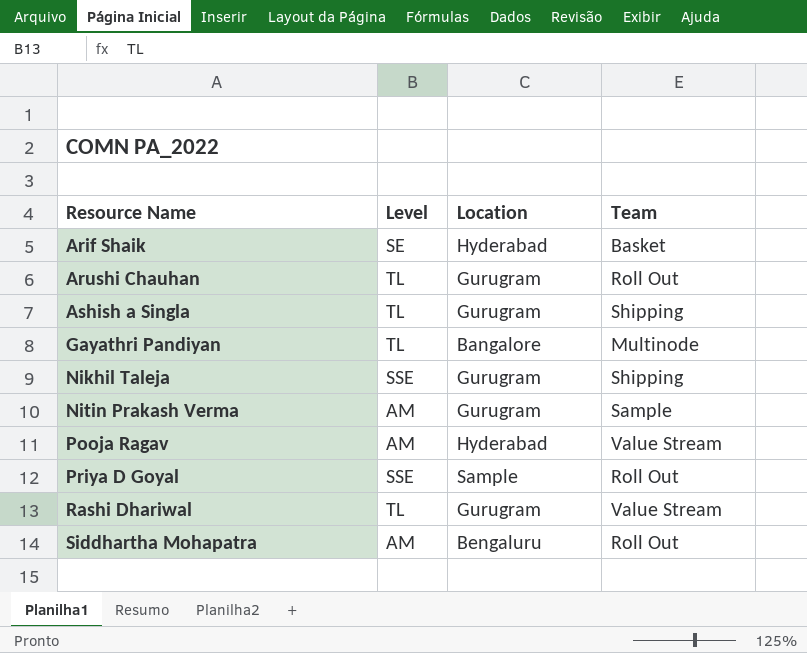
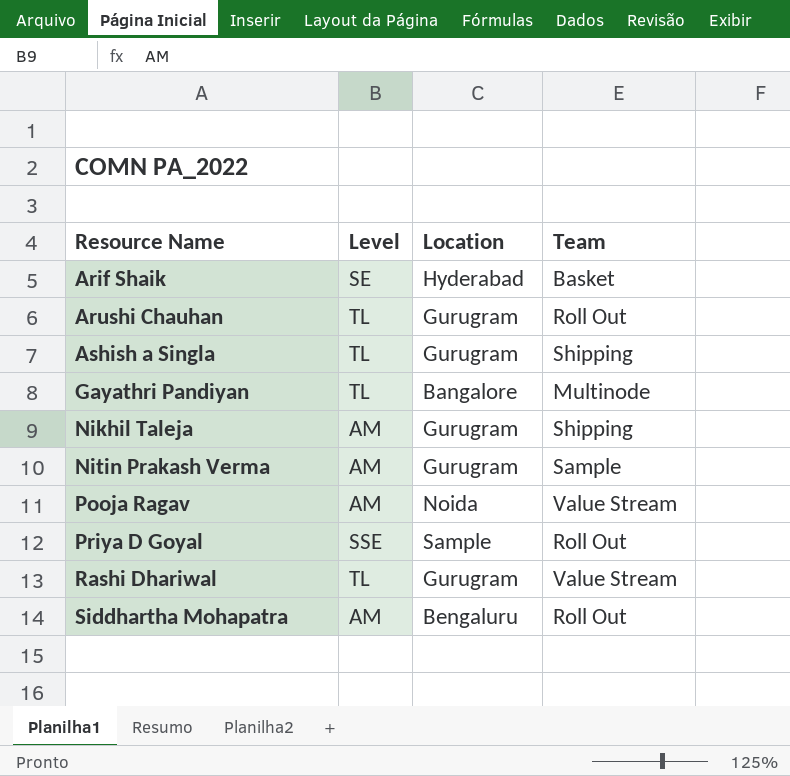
Nikhil Taleja | Level: SSE -> AM
Pooja Ragav | Location: Hyderabad -> Noida

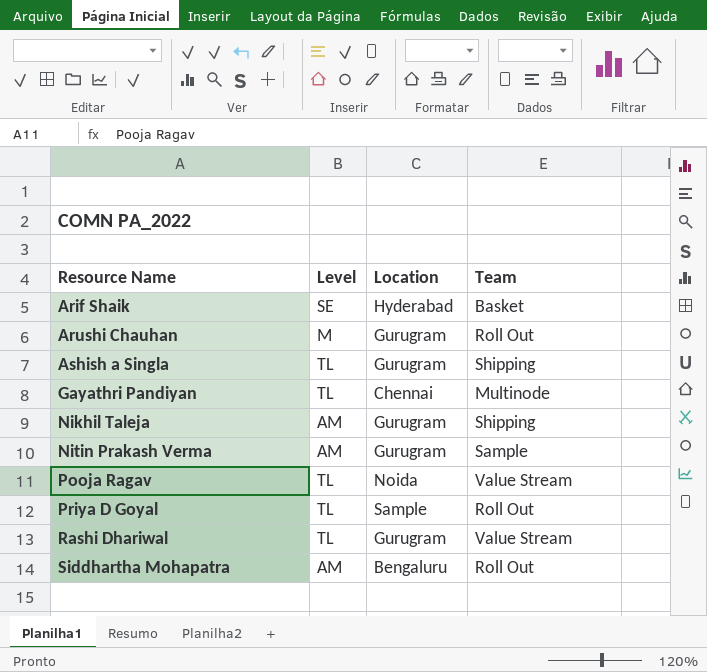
Arushi Chauhan | Level: TL -> M
Gayathri Pandiyan | Location: Bangalore -> Chennai
Pooja Ragav | Level: AM -> TL
Priya D Goyal | Level: SSE -> TL

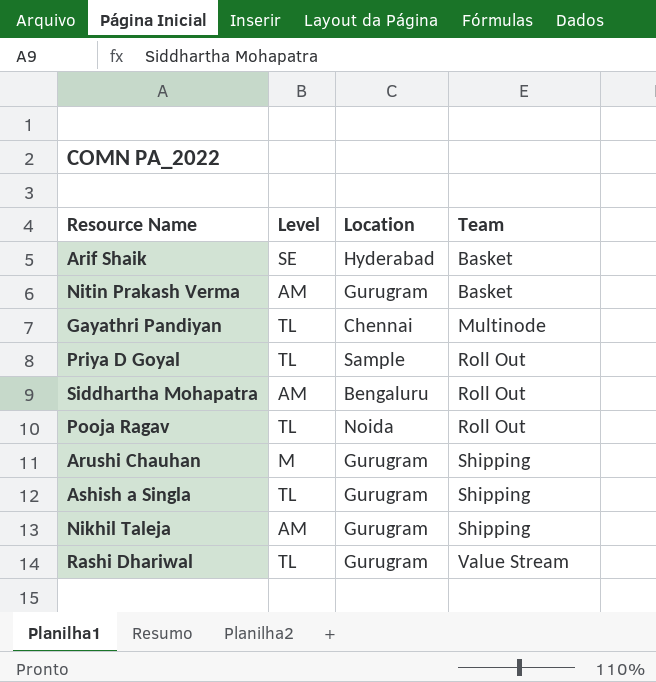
row order: Resource Name ascending -> Team ascending
Nitin Prakash Verma | Team: Sample -> Basket
Pooja Ragav | Team: Value Stream -> Roll Out
Arushi Chauhan | Team: Roll Out -> Shipping

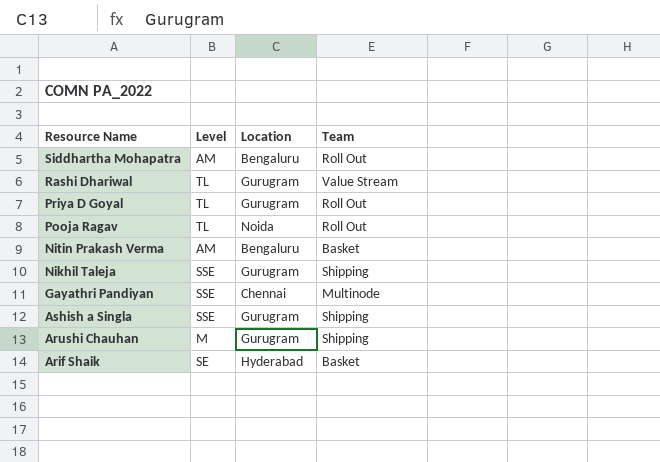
row order: Team ascending -> Resource Name descending
Priya D Goyal | Location: Sample -> Gurugram
Nitin Prakash Verma | Location: Gurugram -> Bengaluru
Nikhil Taleja | Level: AM -> SSE
Gayathri Pandiyan | Level: TL -> SSE
Ashish a Singla | Level: TL -> SSE

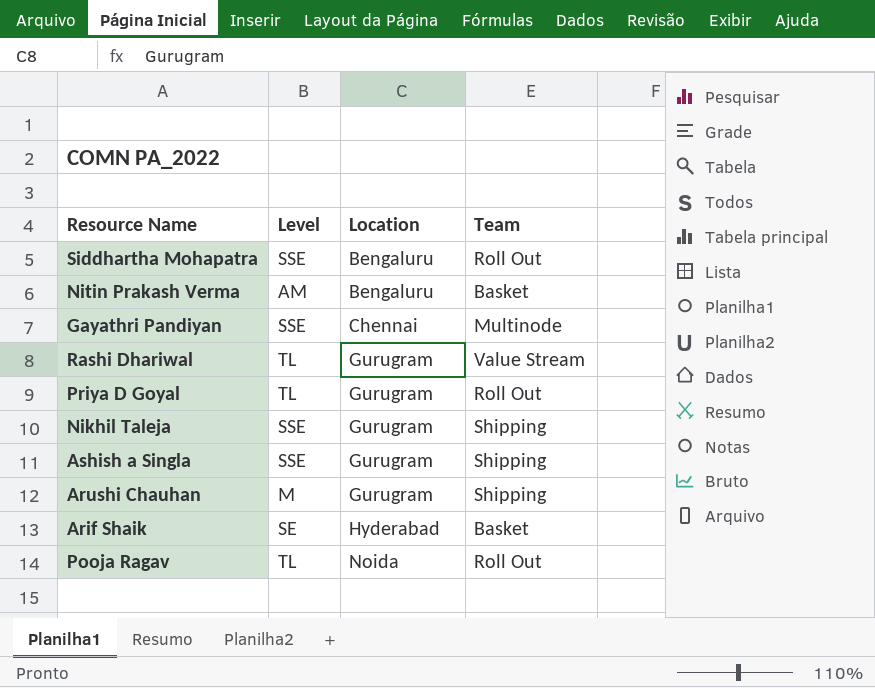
row order: Resource Name descending -> Location ascending
Siddhartha Mohapatra | Level: AM -> SSE

